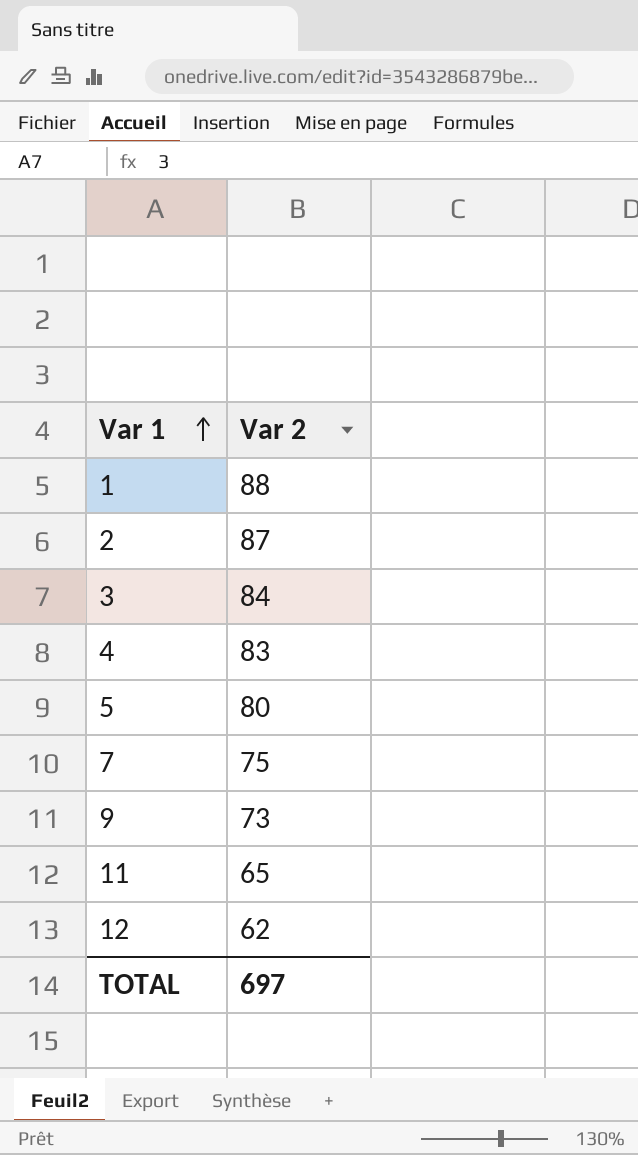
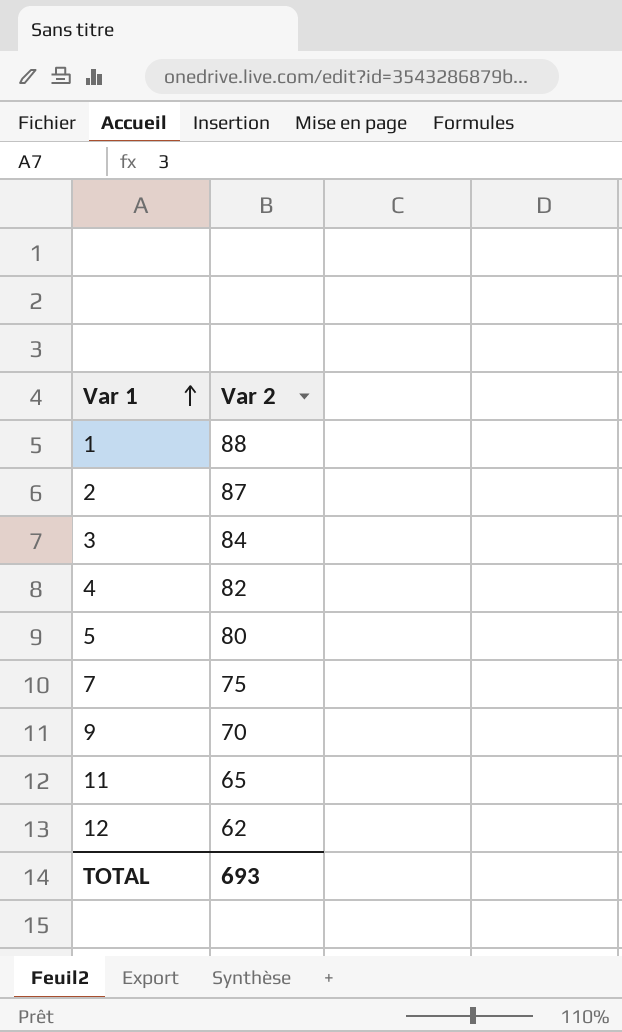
4 | Var 2: 83 -> 82
9 | Var 2: 73 -> 70
TOTAL | Var 2: 697 -> 693

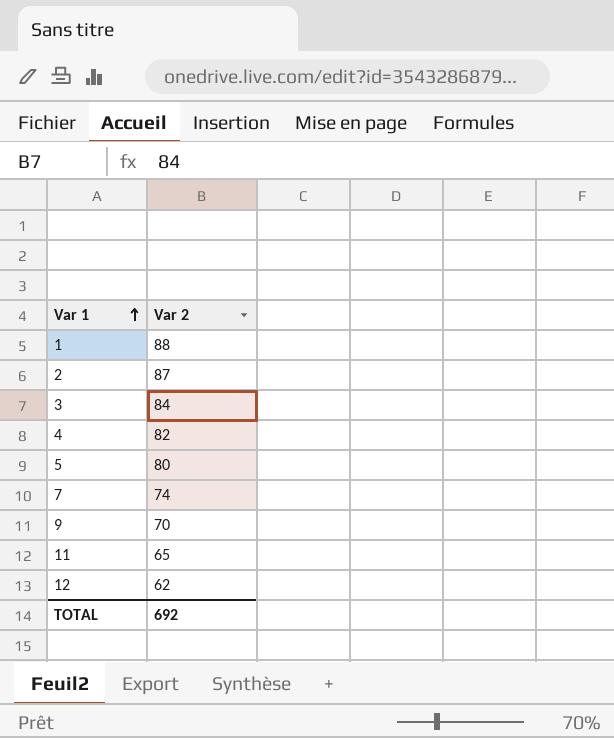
7 | Var 2: 75 -> 74
TOTAL | Var 2: 693 -> 692

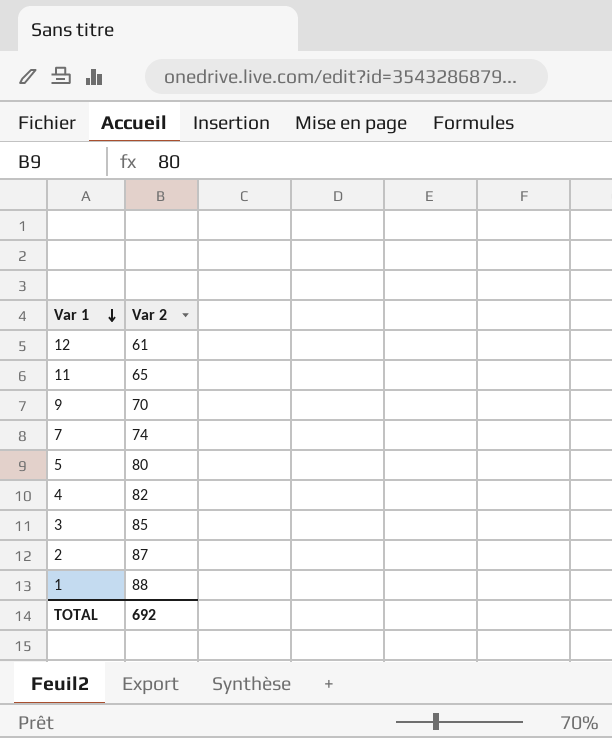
row order: Var 1 ascending -> Var 1 descending
12 | Var 2: 62 -> 61
3 | Var 2: 84 -> 85

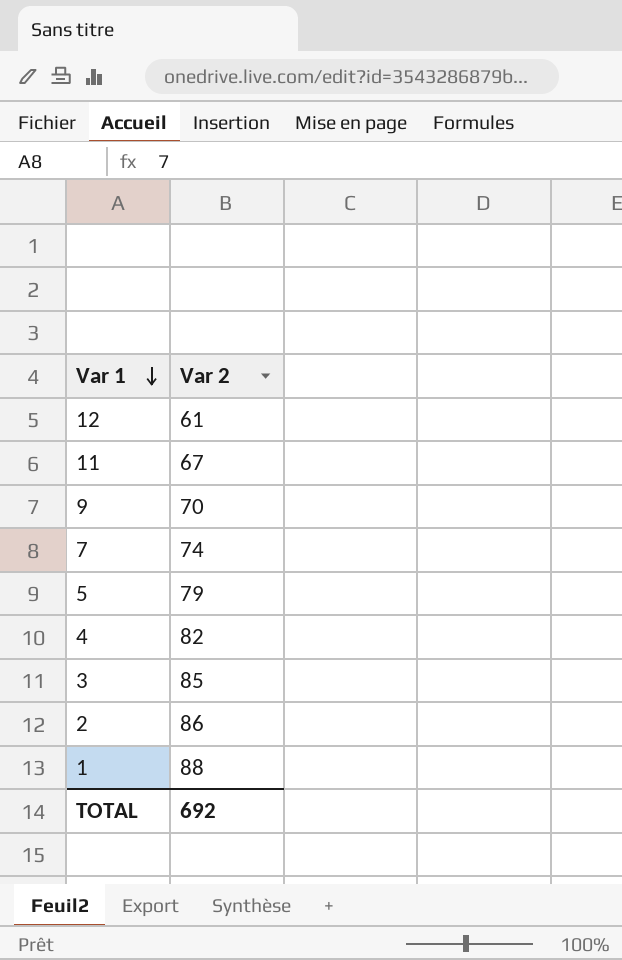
11 | Var 2: 65 -> 67
5 | Var 2: 80 -> 79
2 | Var 2: 87 -> 86

